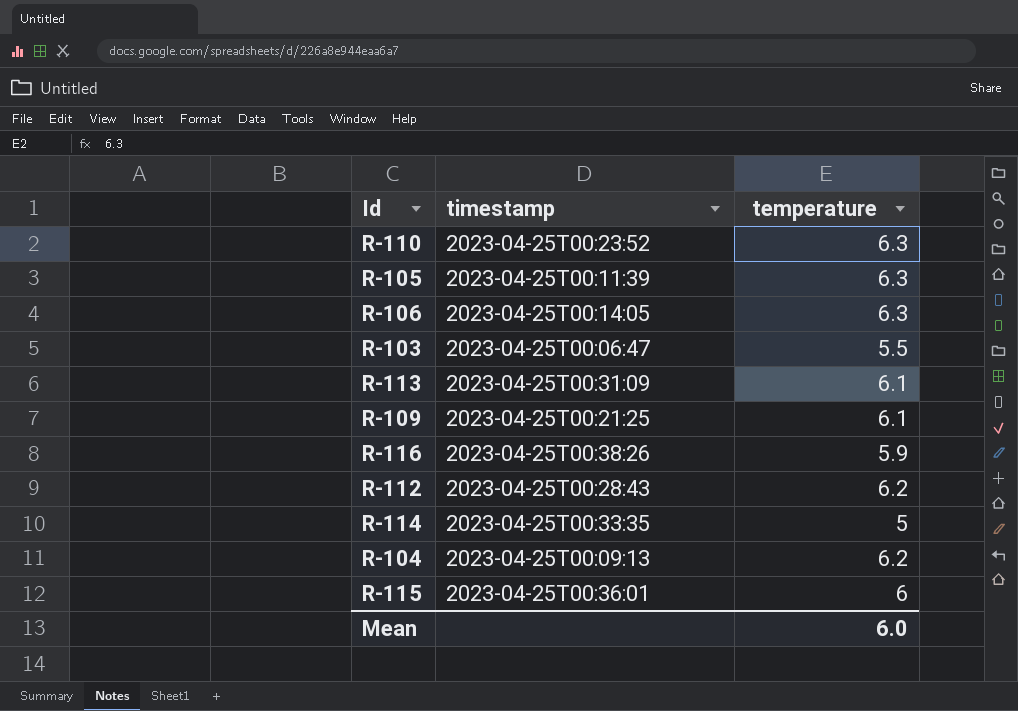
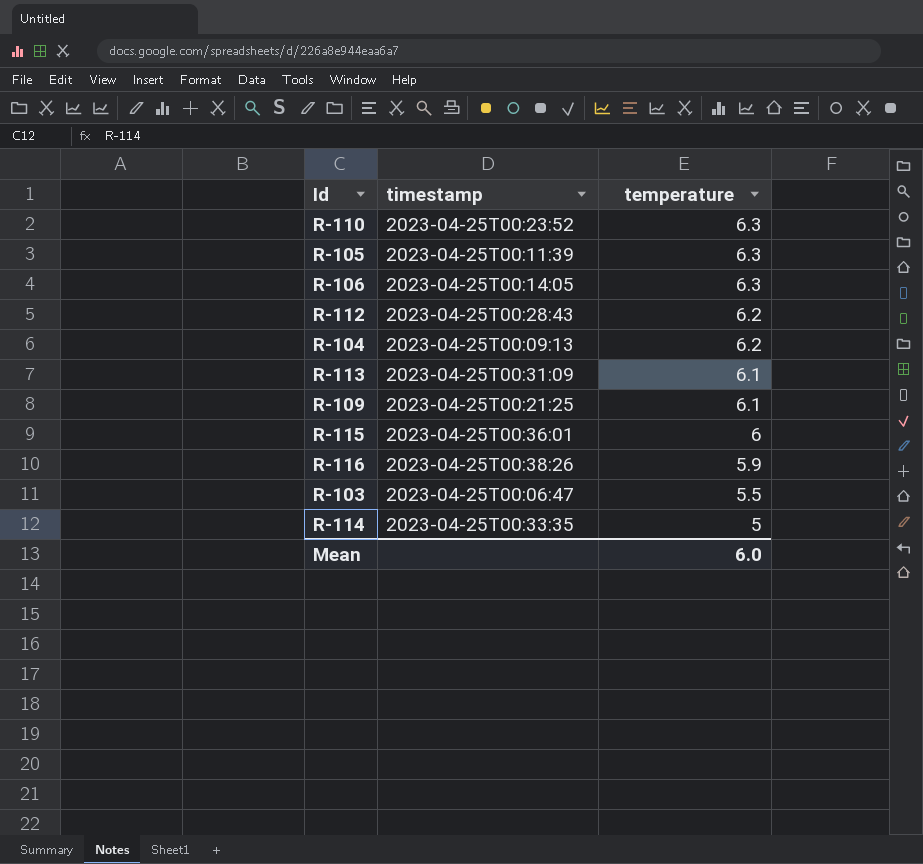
row order: none -> temperature descending

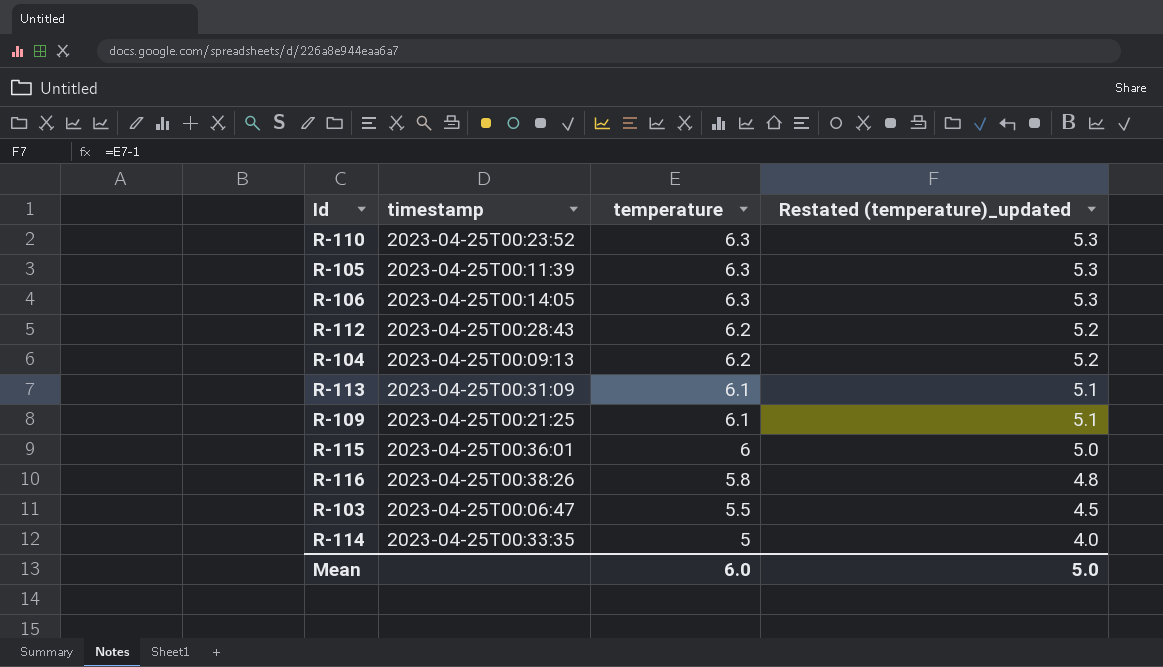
column Restated (temperature)_updated | formula: none -> [temperature] - 1
R-116 | temperature: 5.9 -> 5.8

